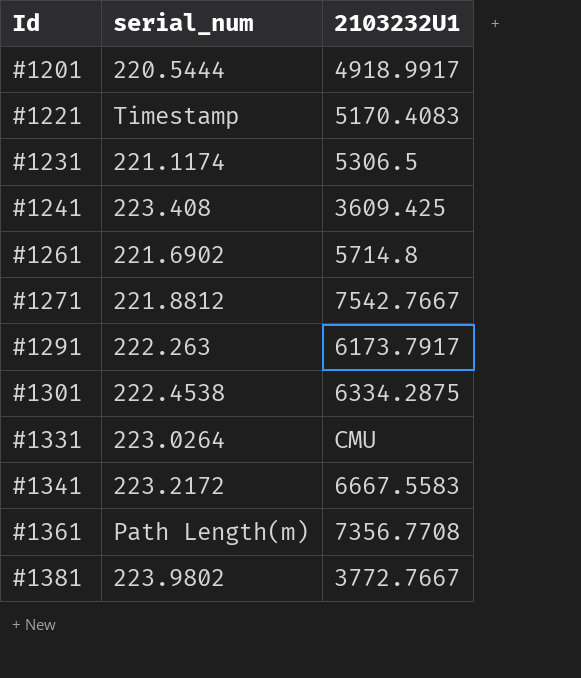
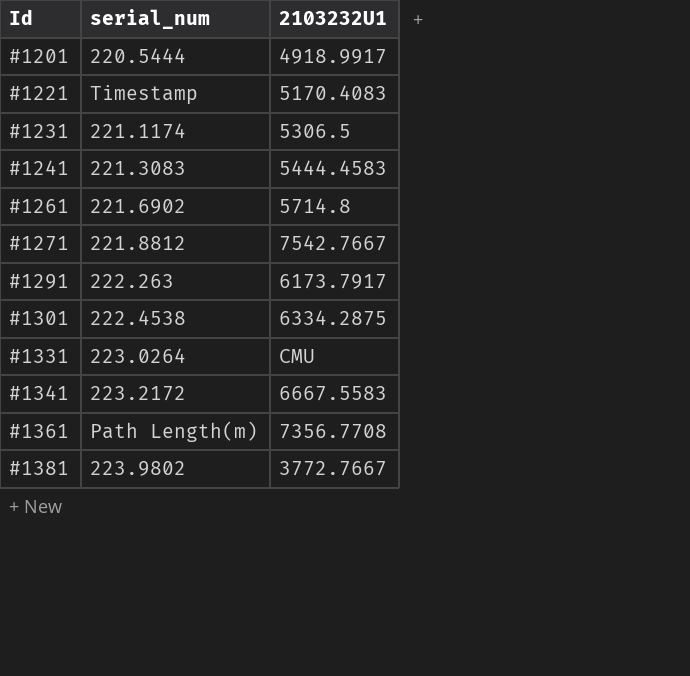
#1241 | serial_num: 223.408 -> 221.3083
#1241 | 2103232U1: 3609.425 -> 5444.4583

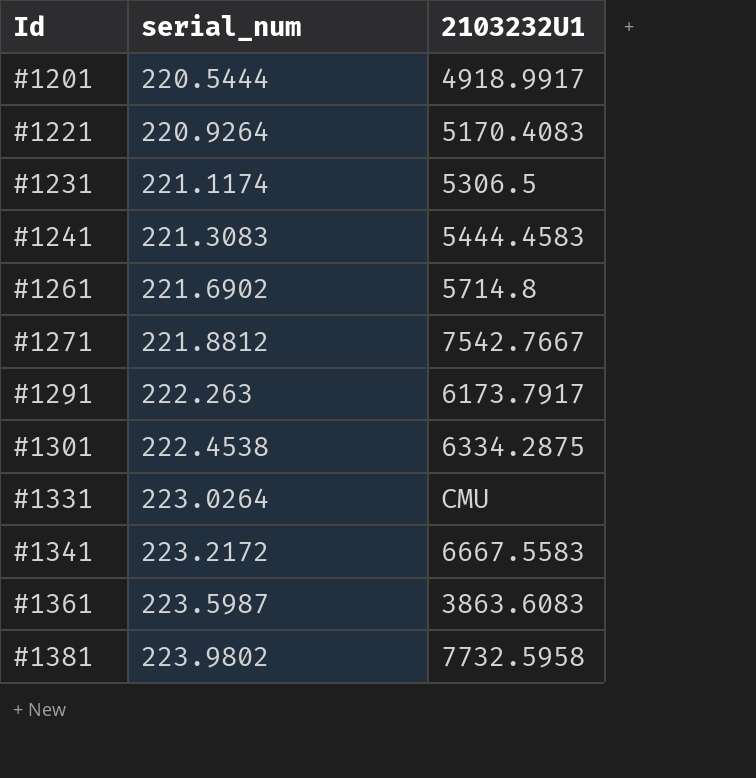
#1221 | serial_num: Timestamp -> 220.9264
#1361 | serial_num: Path Length(m) -> 223.5987
#1361 | 2103232U1: 7356.7708 -> 3863.6083
#1381 | 2103232U1: 3772.7667 -> 7732.5958

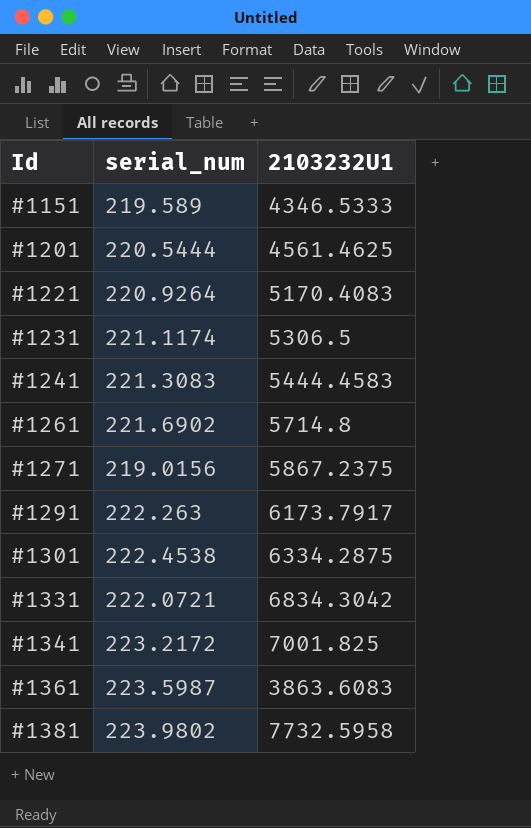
row #1151: none -> 219.589 | 4346.5333
#1201 | 2103232U1: 4918.9917 -> 4561.4625
#1271 | serial_num: 221.8812 -> 219.0156
#1271 | 2103232U1: 7542.7667 -> 5867.2375
#1331 | serial_num: 223.0264 -> 222.0721
#1331 | 2103232U1: CMU -> 6834.3042
#1341 | 2103232U1: 6667.5583 -> 7001.825

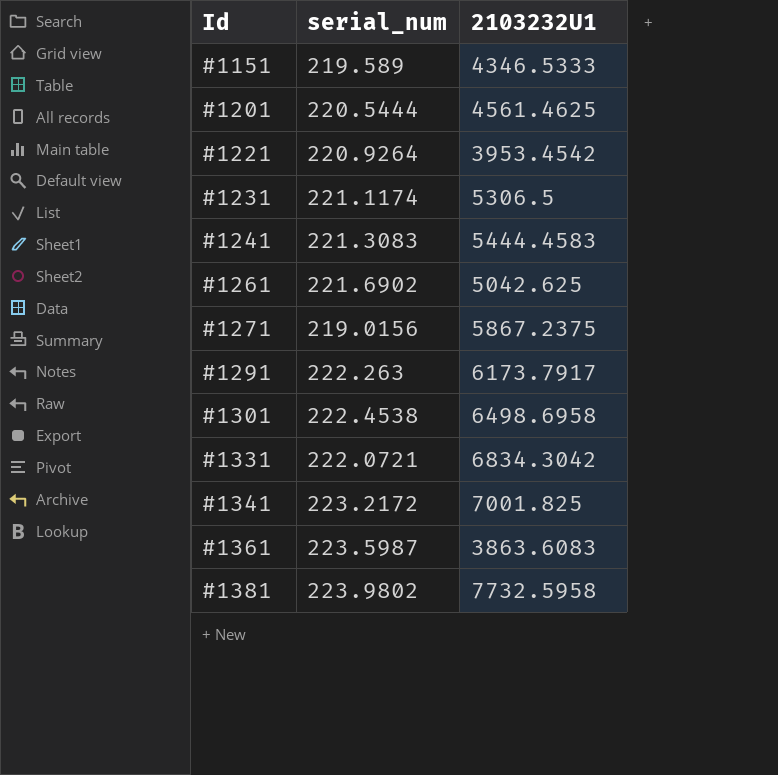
#1221 | 2103232U1: 5170.4083 -> 3953.4542
#1261 | 2103232U1: 5714.8 -> 5042.625
#1301 | 2103232U1: 6334.2875 -> 6498.6958

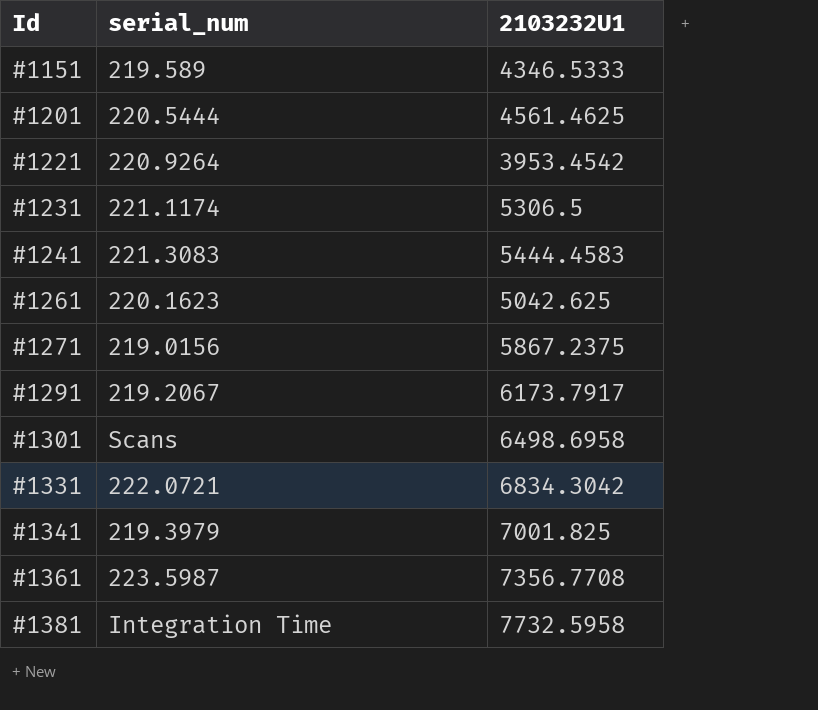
#1261 | serial_num: 221.6902 -> 220.1623
#1291 | serial_num: 222.263 -> 219.2067
#1301 | serial_num: 222.4538 -> Scans
#1341 | serial_num: 223.2172 -> 219.3979
#1361 | 2103232U1: 3863.6083 -> 7356.7708
#1381 | serial_num: 223.9802 -> Integration Time

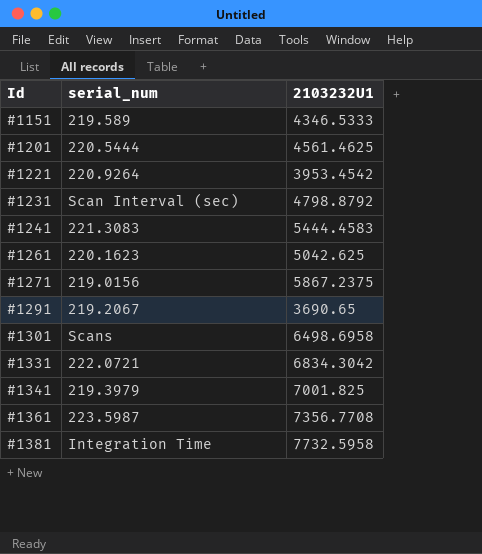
#1231 | serial_num: 221.1174 -> Scan Interval (sec)
#1231 | 2103232U1: 5306.5 -> 4798.8792
#1291 | 2103232U1: 6173.7917 -> 3690.65

